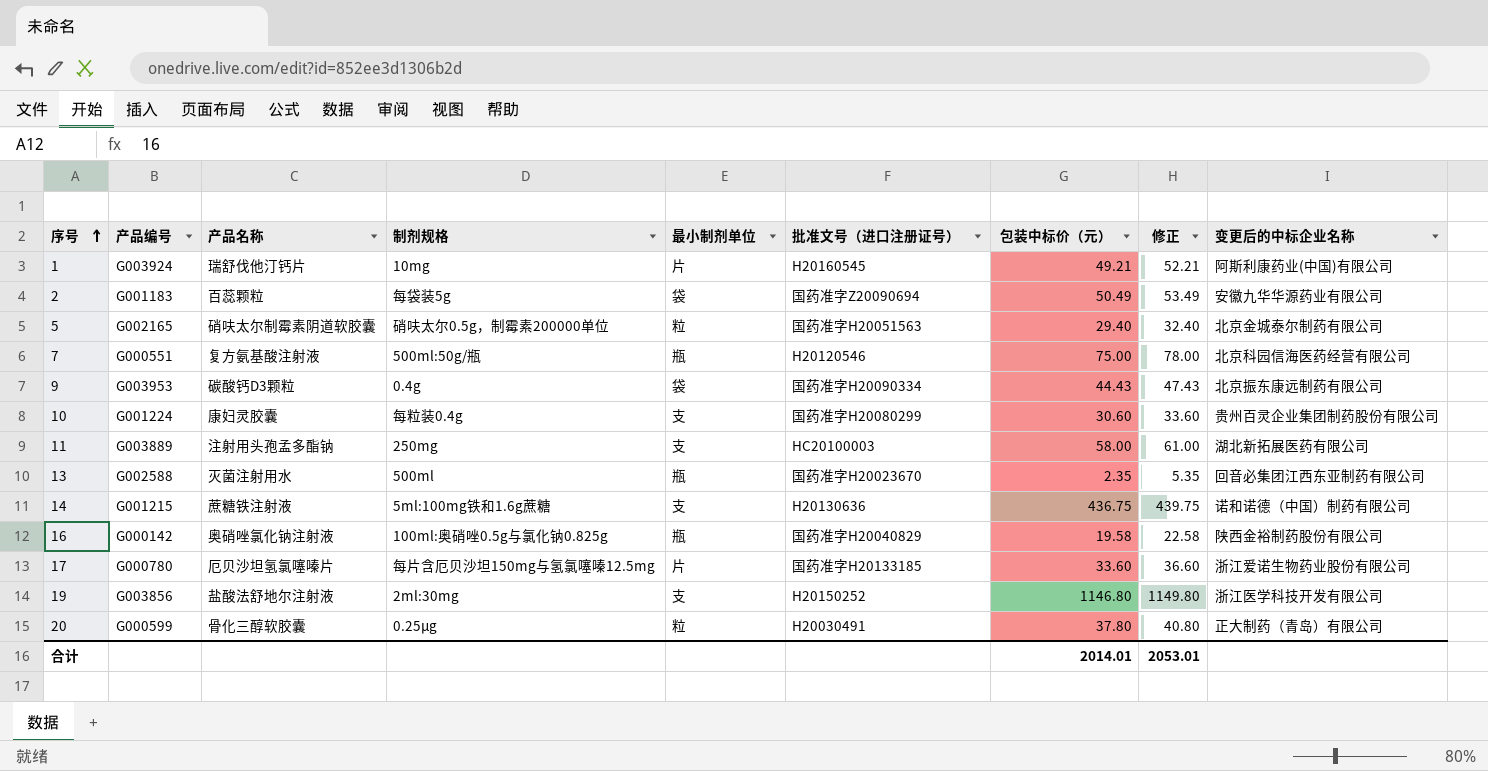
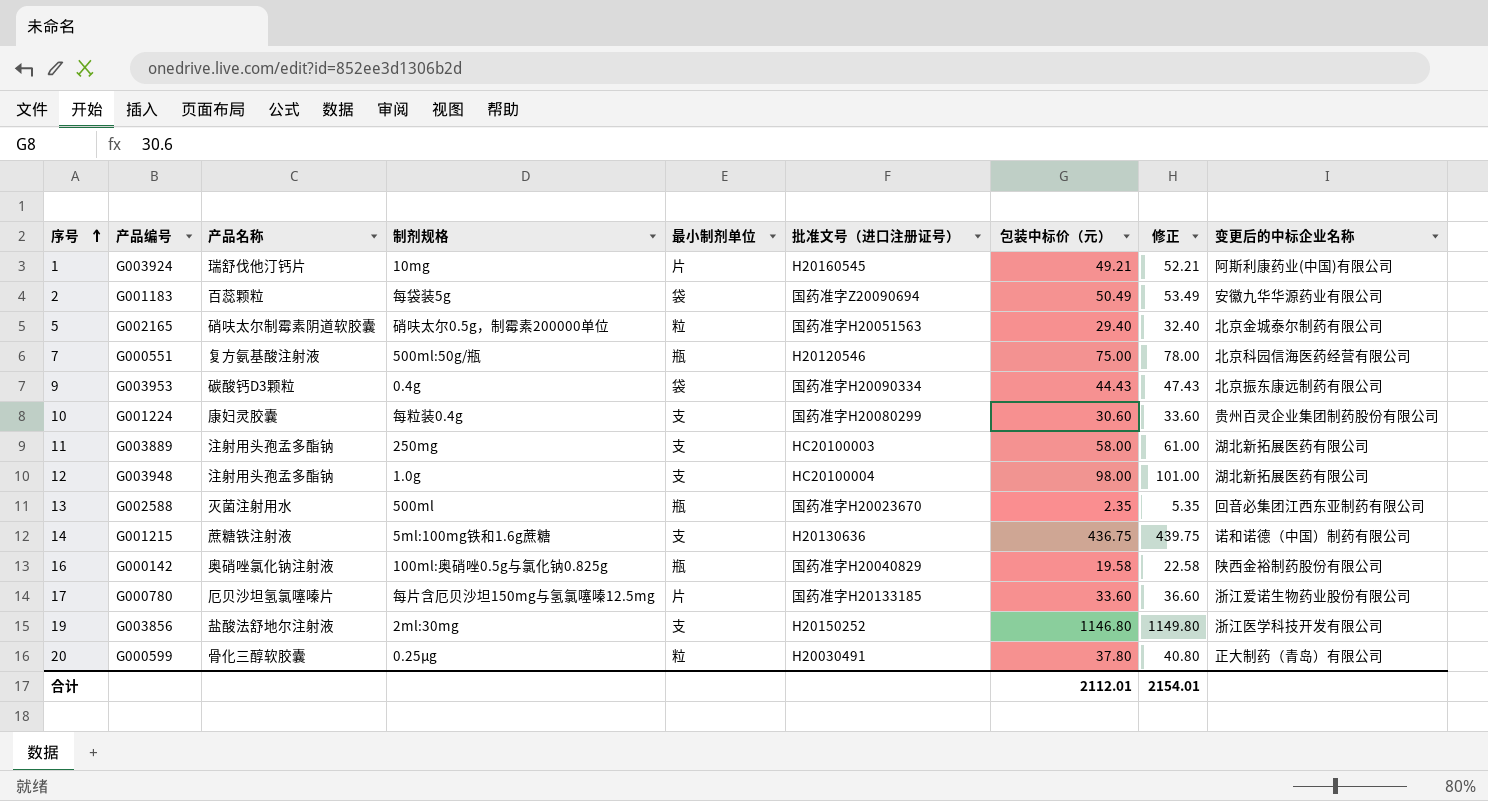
row 12: none -> G003948 | 注射用头孢孟多酯钠 | 1.0g | 支 | HC20100004 | 98.00 | 101.00 | 湖北新拓展医药有限公司
合计 | 包装中标价（元）: 2014.01 -> 2112.01
合计 | 修正: 2053.01 -> 2154.01

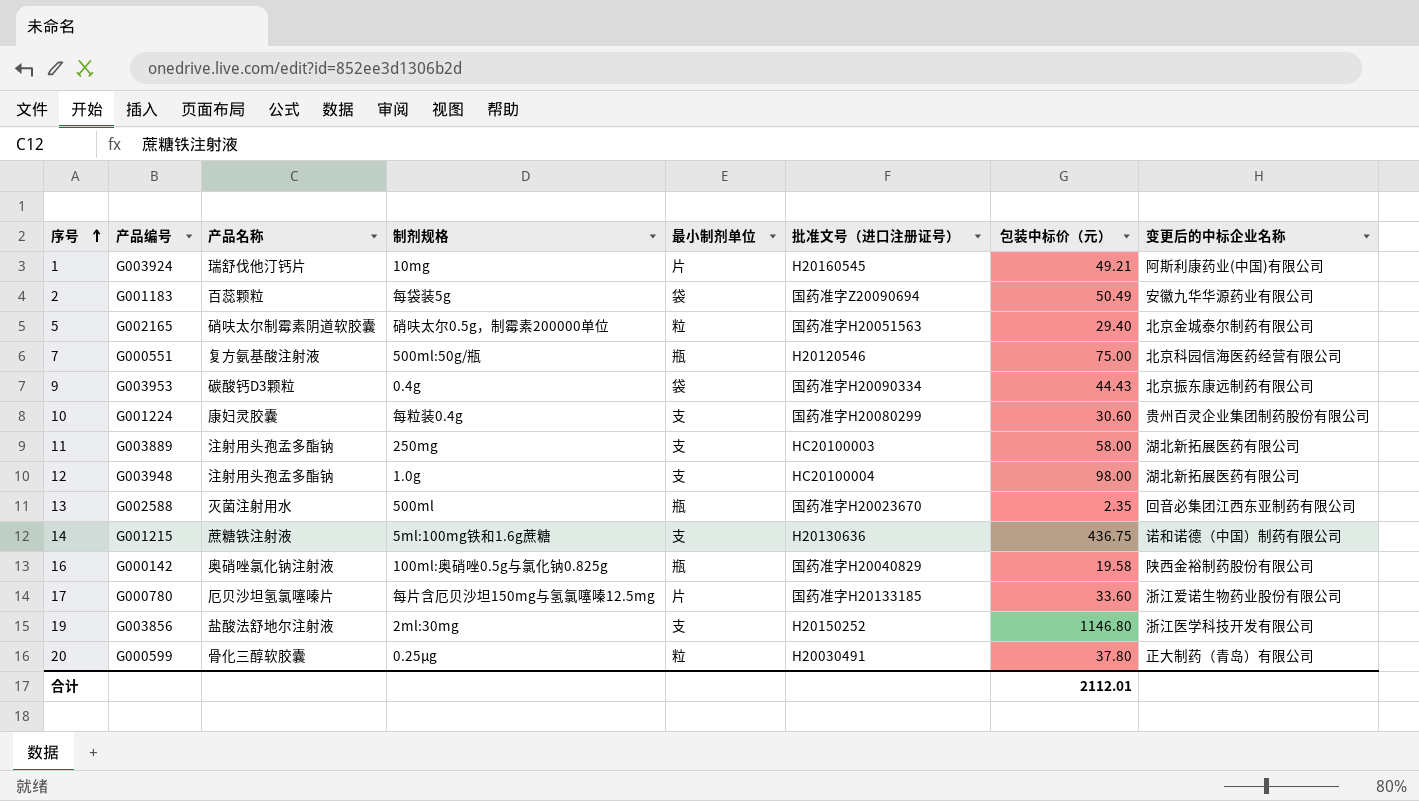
column 修正 | formula: [包装中标价（元）] + 3 -> none

